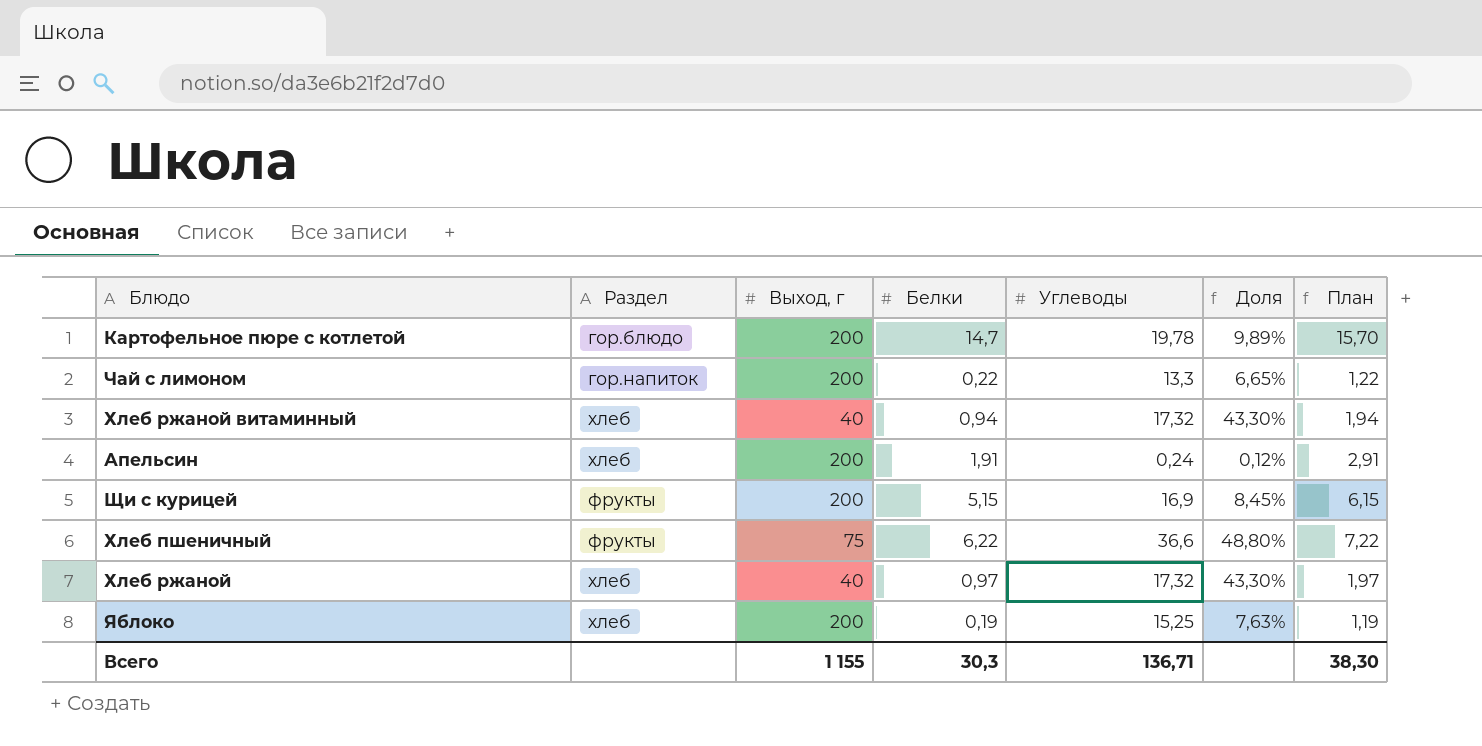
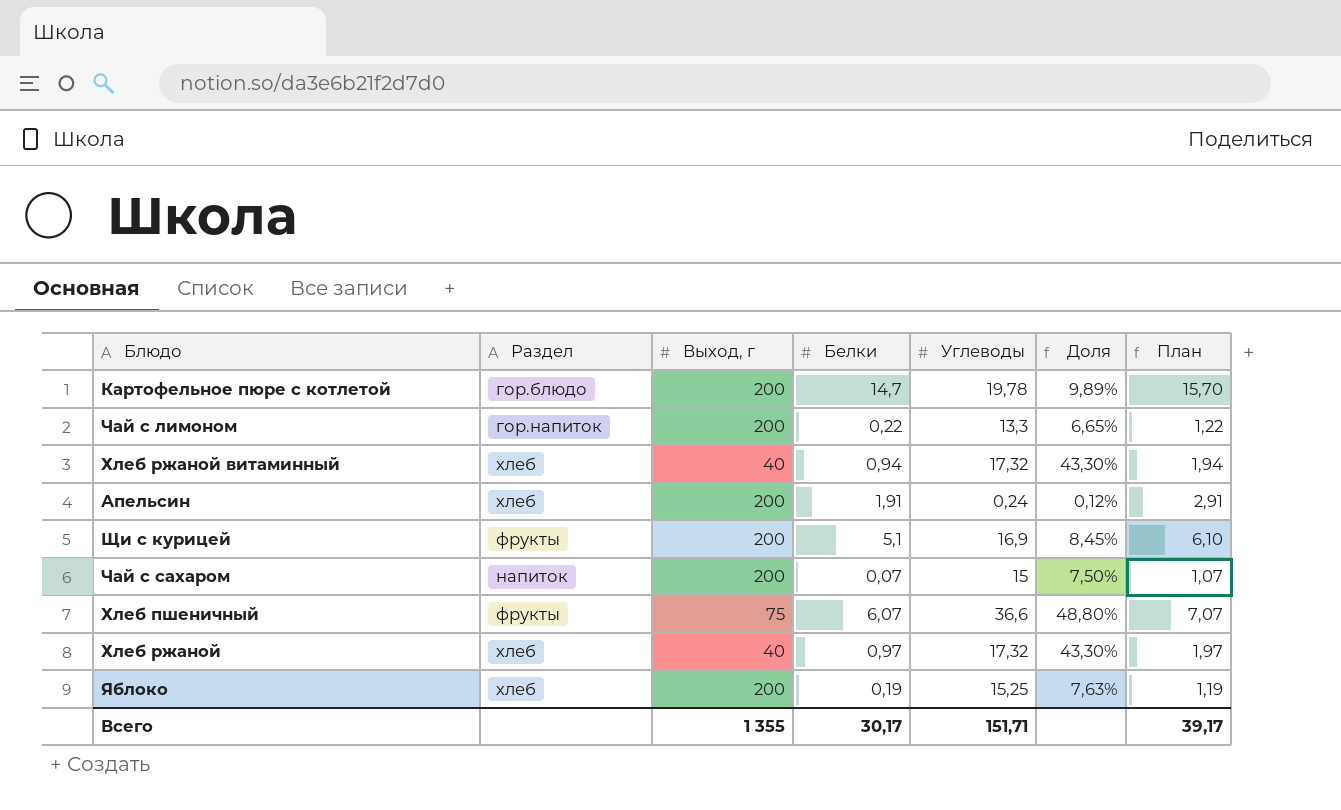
Щи с курицей | Белки: 5,15 -> 5,1
Щи с курицей | План: 6,15 -> 6,10
row Чай с сахаром: none -> напиток | 200 | 0,07 | 15 | 7,50% | 1,07
Хлеб пшеничный | Белки: 6,22 -> 6,07
Хлеб пшеничный | План: 7,22 -> 7,07
Всего | Выход, г: 1 155 -> 1 355
Всего | Белки: 30,3 -> 30,17
Всего | Углеводы: 136,71 -> 151,71
Всего | План: 38,30 -> 39,17

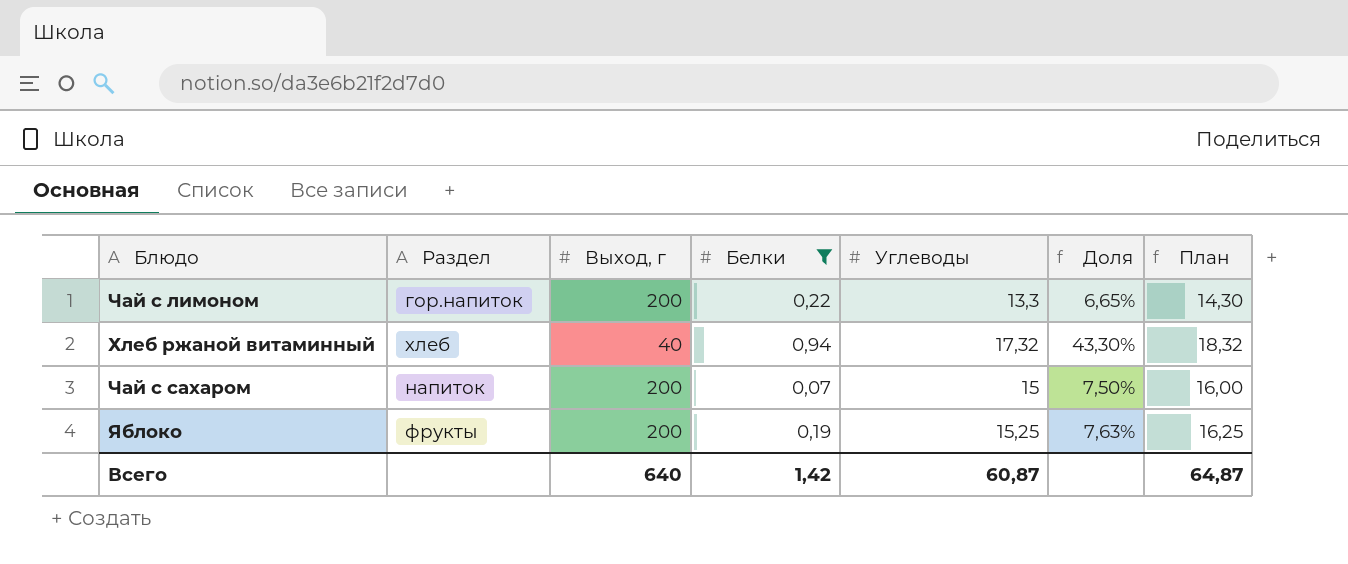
filter: none -> Белки <= 0,94
column План | formula: [Белки] + 1 -> [Углеводы] + 1
Яблоко | Раздел: хлеб -> фрукты
Всего | Выход, г: 1 355 -> 640
Всего | Белки: 30,17 -> 1,42
Всего | Углеводы: 151,71 -> 60,87
Всего | План: 39,17 -> 64,87

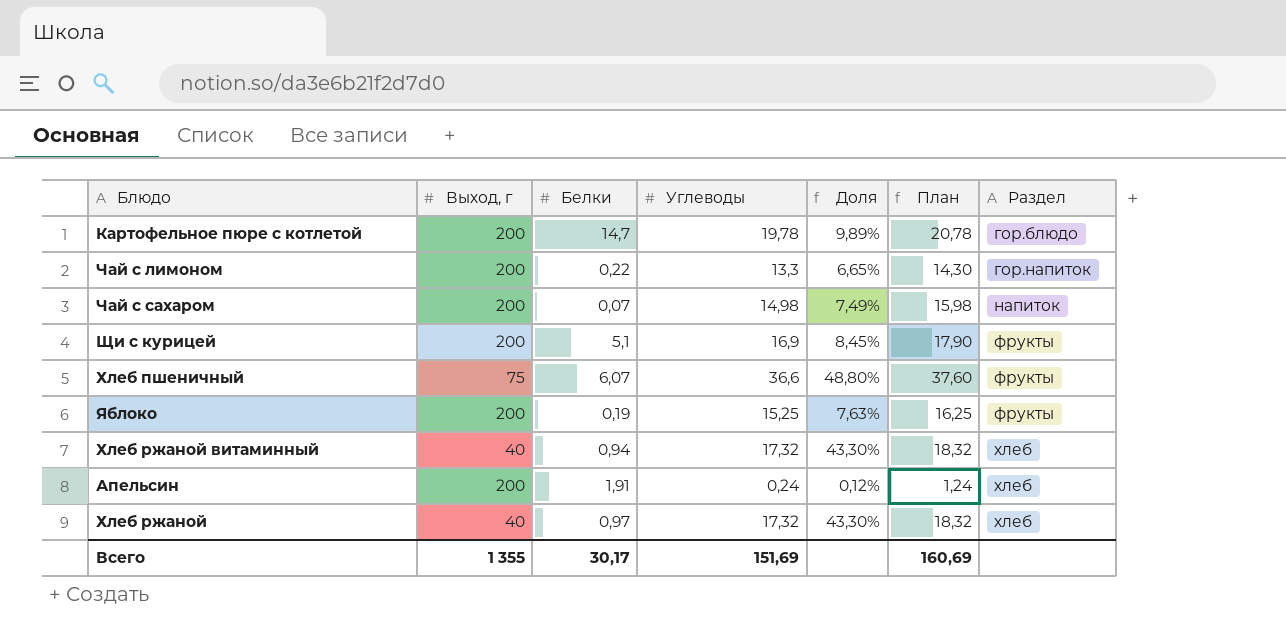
filter: Белки <= 0,94 -> none
row order: none -> Раздел ascending
column Раздел | position: 2 -> 7
Чай с сахаром | Углеводы: 15 -> 14,98
Чай с сахаром | Доля: 7,50% -> 7,49%
Чай с сахаром | План: 16,00 -> 15,98
Всего | Выход, г: 640 -> 1 355
Всего | Белки: 1,42 -> 30,17
Всего | Углеводы: 60,87 -> 151,69
Всего | План: 64,87 -> 160,69

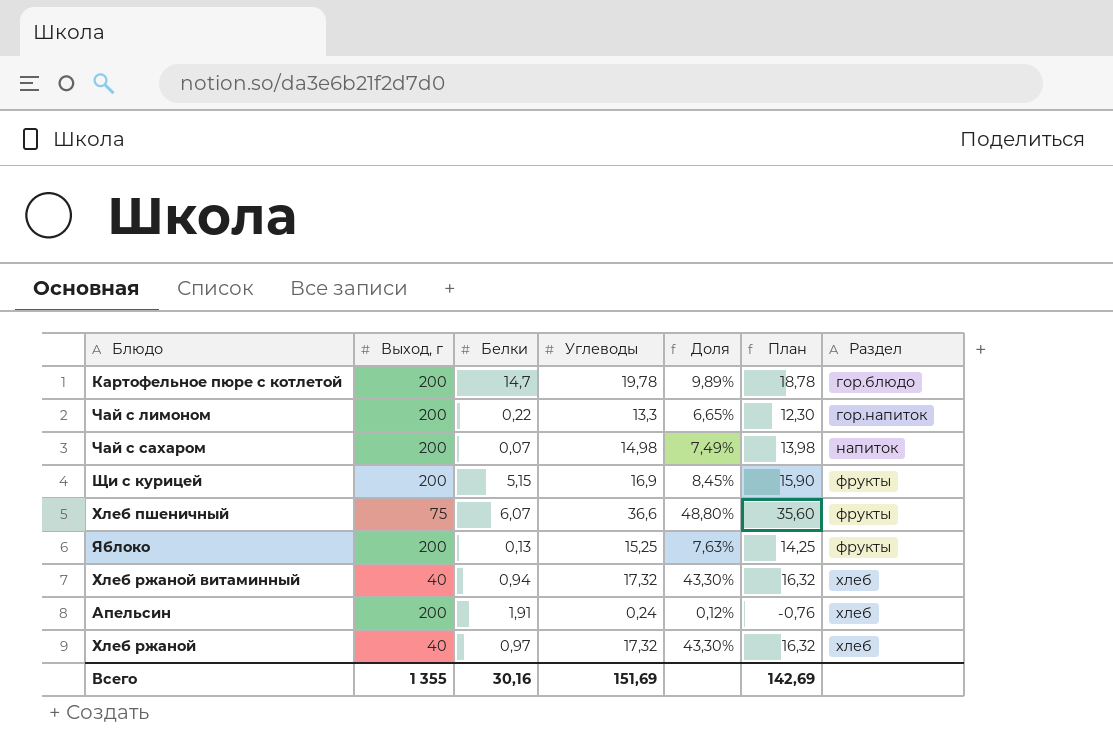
column План | formula: [Углеводы] + 1 -> [Углеводы] - 1
Щи с курицей | Белки: 5,1 -> 5,15
Яблоко | Белки: 0,19 -> 0,13
Всего | Белки: 30,17 -> 30,16
Всего | План: 160,69 -> 142,69

